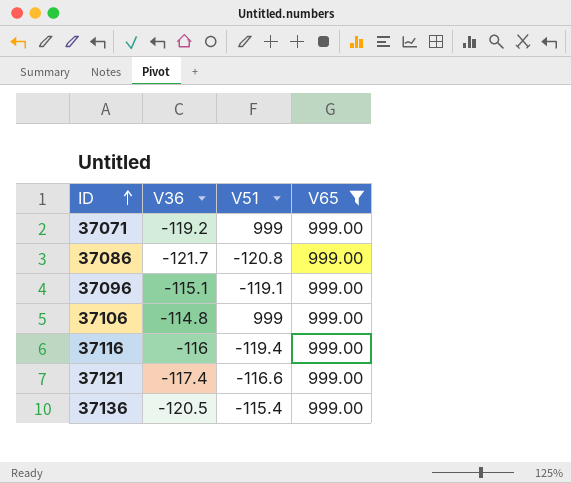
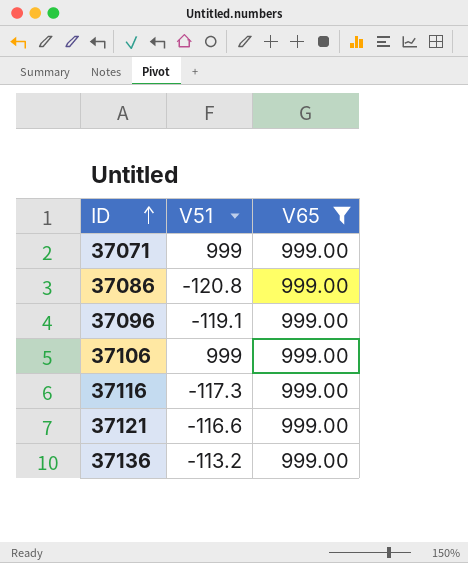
column V36 | position: 2 -> none
37116 | V51: -119.4 -> -117.3
37136 | V51: -115.4 -> -113.2

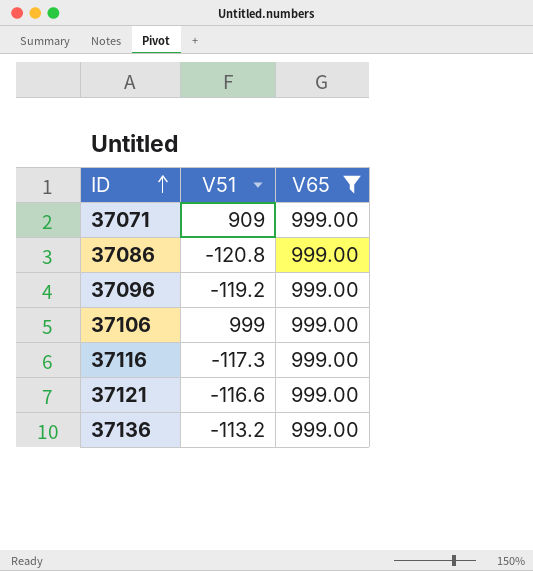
37071 | V51: 999 -> 909
37096 | V51: -119.1 -> -119.2

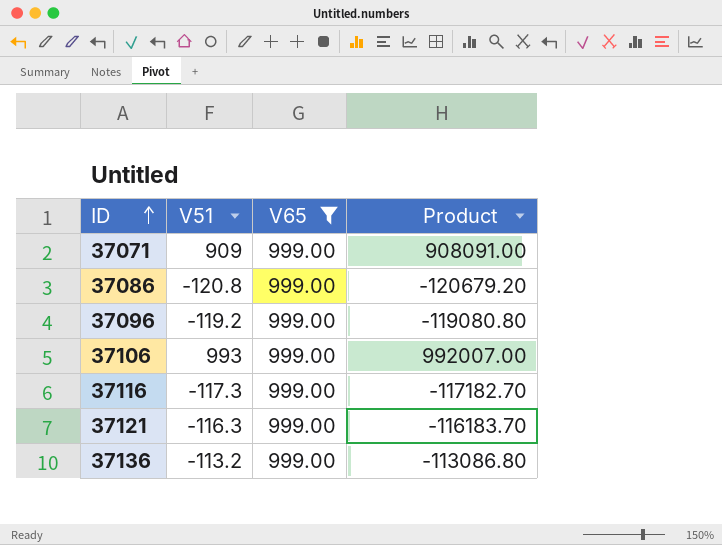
column Product | formula: none -> [V51] * [V65]
37106 | V51: 999 -> 993
37121 | V51: -116.6 -> -116.3

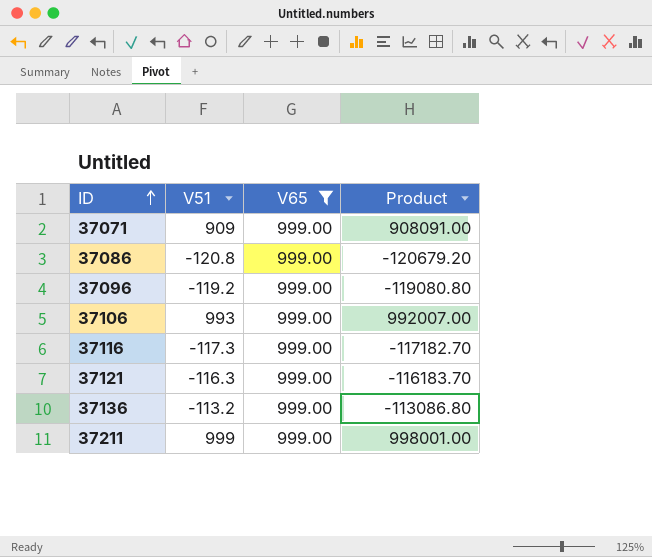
row 37211: none -> 999 | 999.00 | 998001.00

